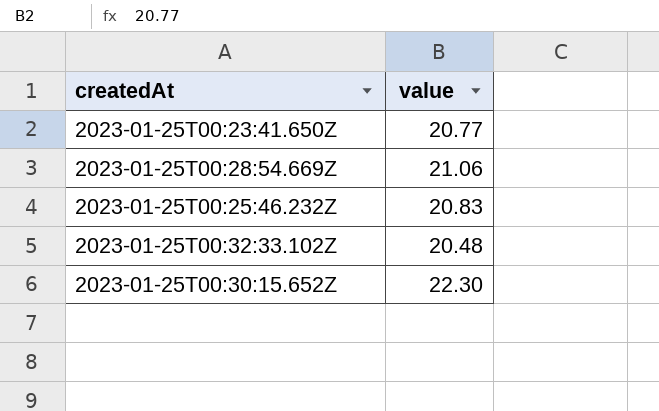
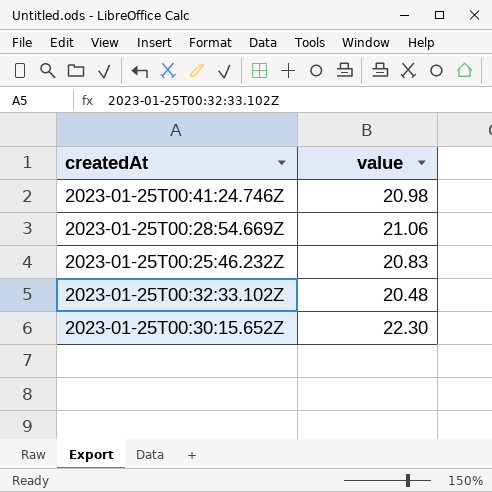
row 2023-01-25T00:23:41.650Z: 20.77 -> none
row 2023-01-25T00:41:24.746Z: none -> 20.98

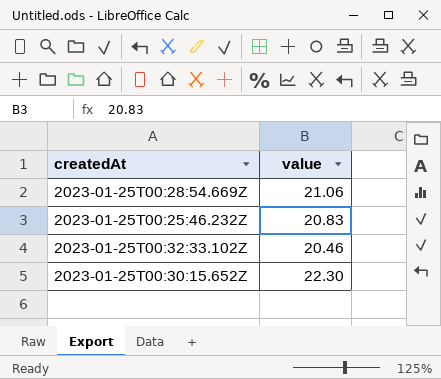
row 2023-01-25T00:41:24.746Z: 20.98 -> none
2023-01-25T00:32:33.102Z | value: 20.48 -> 20.46

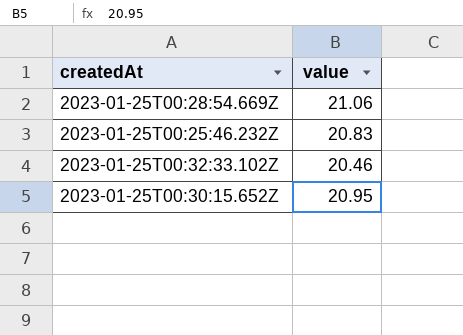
2023-01-25T00:30:15.652Z | value: 22.30 -> 20.95

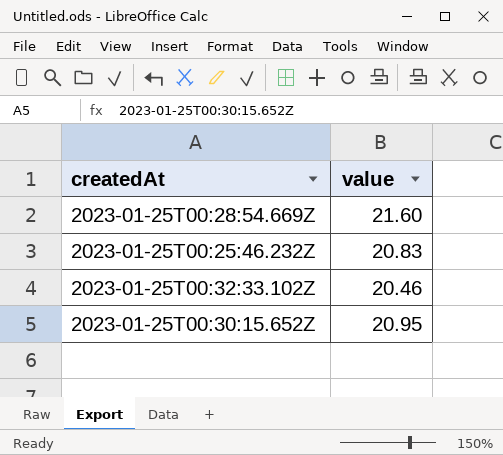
2023-01-25T00:28:54.669Z | value: 21.06 -> 21.60

